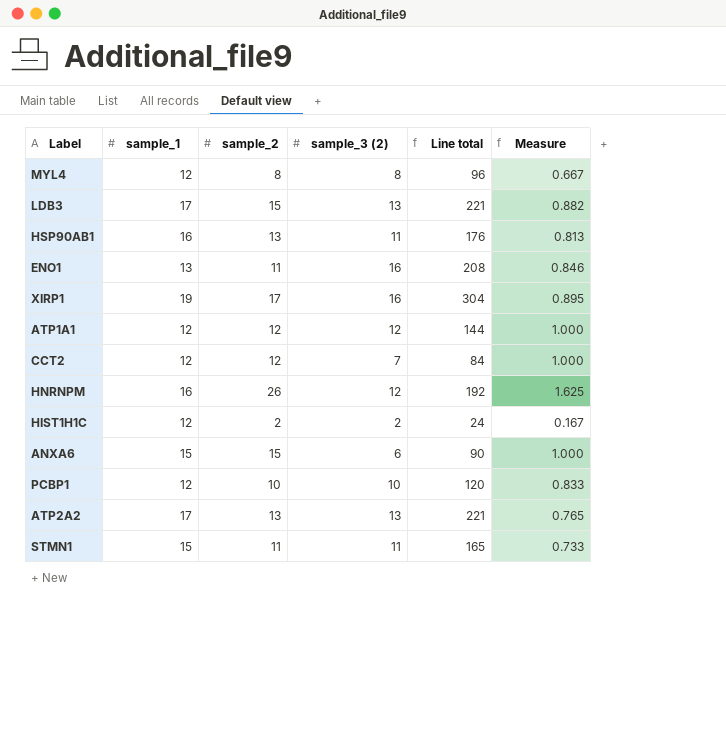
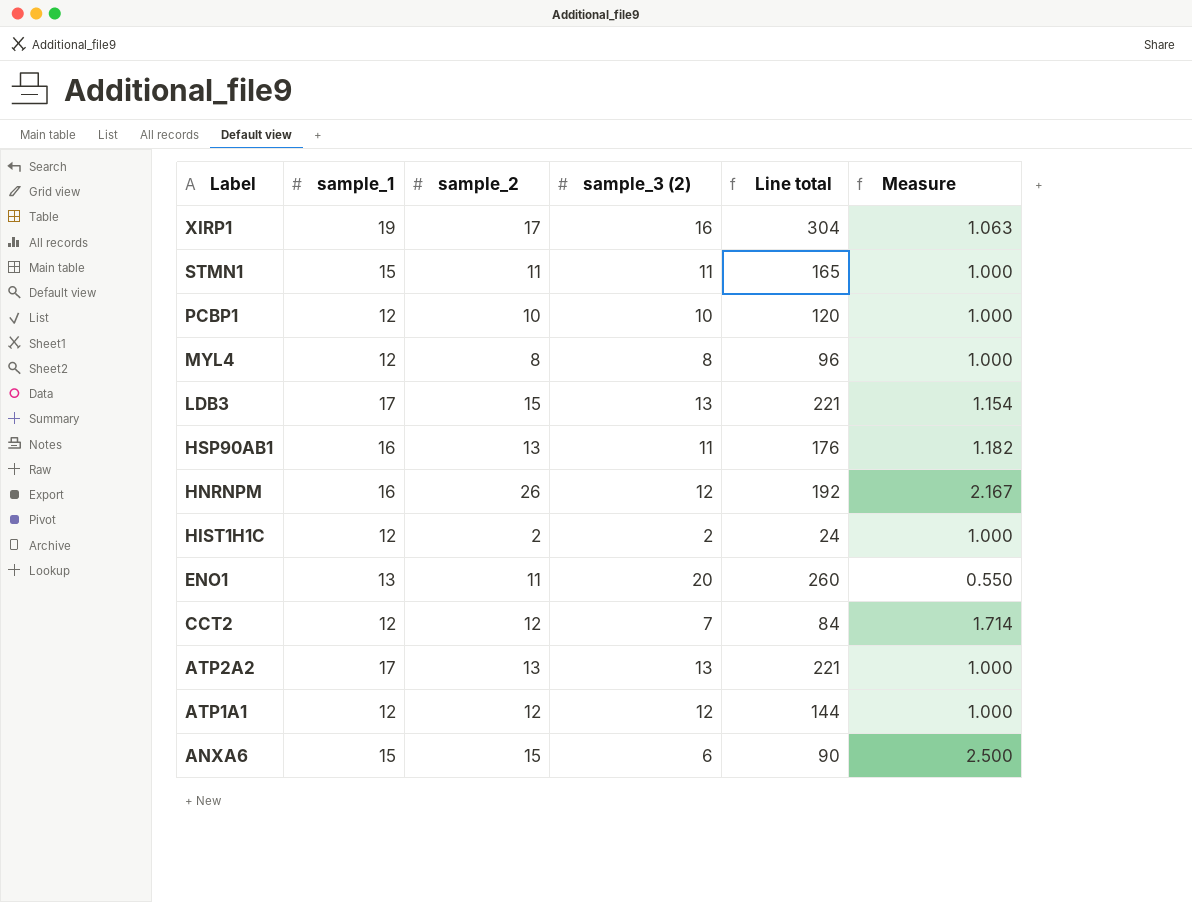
row order: none -> Label descending
column Measure | formula: [sample_2] / [sample_1] -> [sample_2] / [sample_3 (2)]
ENO1 | sample_3 (2): 16 -> 20
ENO1 | Line total: 208 -> 260

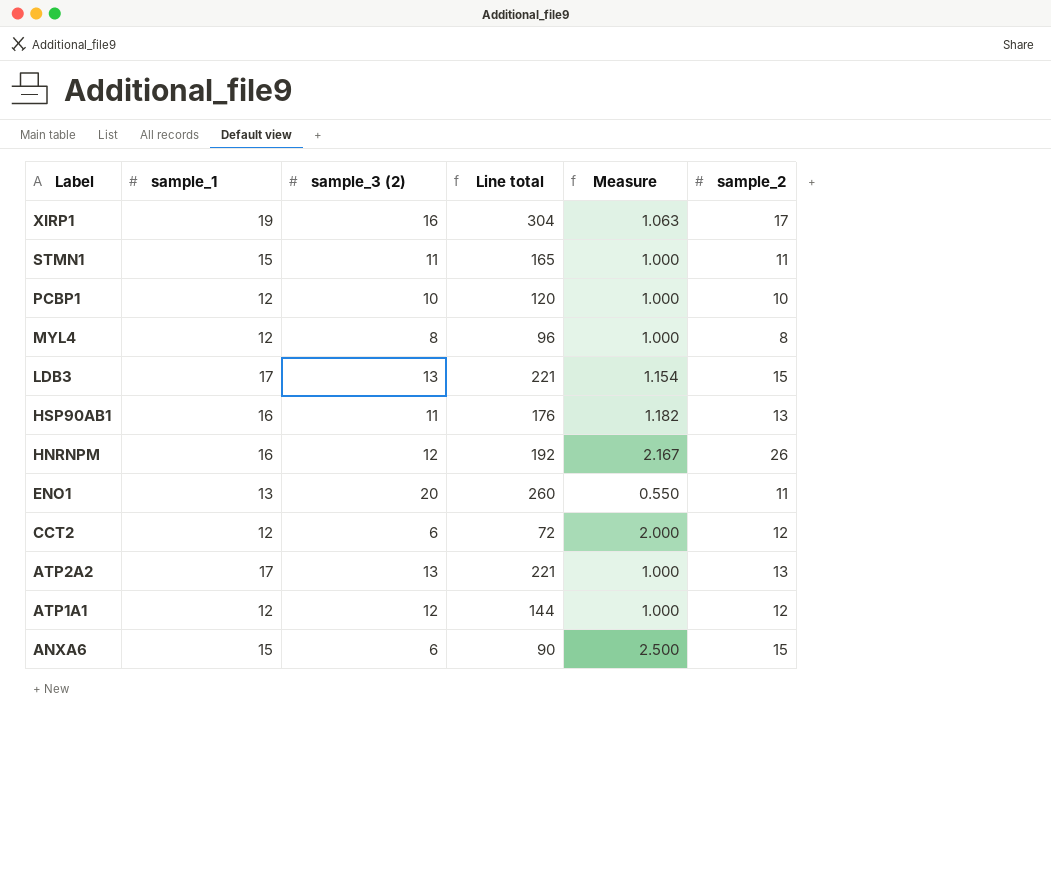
column sample_2 | position: 3 -> 6
row HIST1H1C: 12 | 2 | 2 | 24 | 1.000 -> none
CCT2 | sample_3 (2): 7 -> 6
CCT2 | Line total: 84 -> 72
CCT2 | Measure: 1.714 -> 2.000

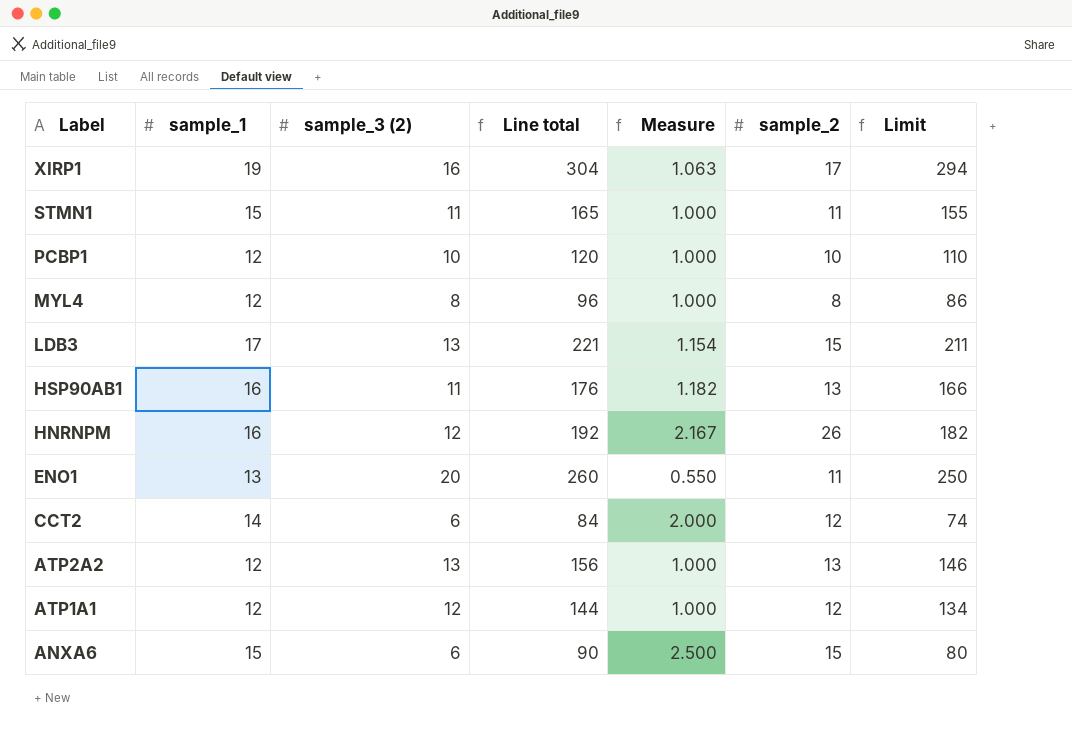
column Limit | formula: none -> [Line total] - 10
CCT2 | sample_1: 12 -> 14
CCT2 | Line total: 72 -> 84
ATP2A2 | sample_1: 17 -> 12
ATP2A2 | Line total: 221 -> 156

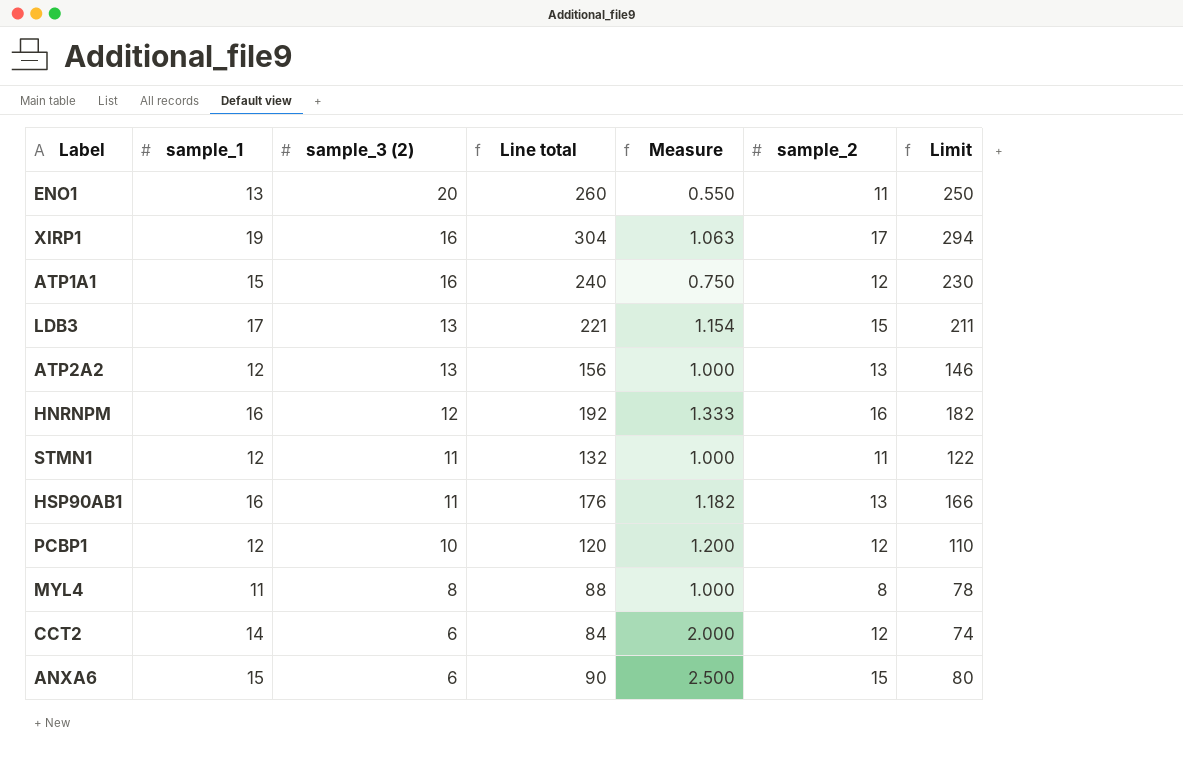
row order: Label descending -> sample_3 (2) descending
ATP1A1 | sample_1: 12 -> 15
ATP1A1 | sample_3 (2): 12 -> 16
ATP1A1 | Line total: 144 -> 240
ATP1A1 | Measure: 1.000 -> 0.750
ATP1A1 | Limit: 134 -> 230
HNRNPM | Measure: 2.167 -> 1.333
HNRNPM | sample_2: 26 -> 16
STMN1 | sample_1: 15 -> 12
STMN1 | Line total: 165 -> 132
STMN1 | Limit: 155 -> 122
PCBP1 | Measure: 1.000 -> 1.200
PCBP1 | sample_2: 10 -> 12
MYL4 | sample_1: 12 -> 11
MYL4 | Line total: 96 -> 88
MYL4 | Limit: 86 -> 78

